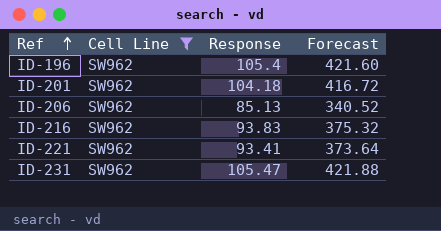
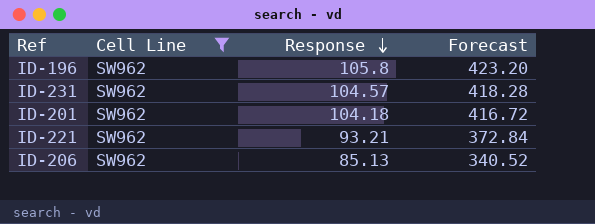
row order: Ref ascending -> Response descending
row ID-216: SW962 | 93.83 | 375.32 -> none
ID-196 | Response: 105.4 -> 105.8
ID-196 | Forecast: 421.60 -> 423.20
ID-231 | Response: 105.47 -> 104.57
ID-231 | Forecast: 421.88 -> 418.28
ID-221 | Response: 93.41 -> 93.21
ID-221 | Forecast: 373.64 -> 372.84

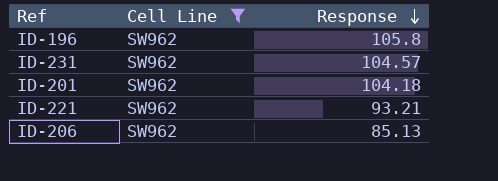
column Forecast | formula: [Response] * 4 -> none

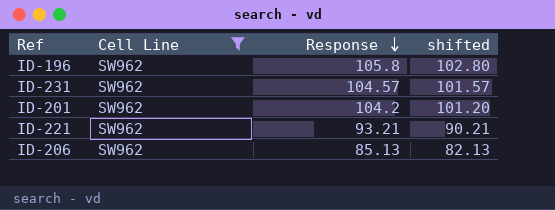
column shifted | formula: none -> [Response] - 3
ID-201 | Response: 104.18 -> 104.2

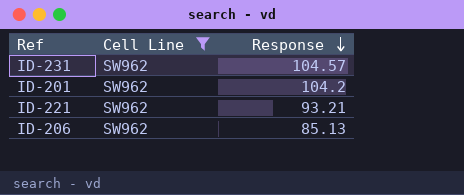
column shifted | formula: [Response] - 3 -> none
row ID-196: SW962 | 105.8 | 102.80 -> none

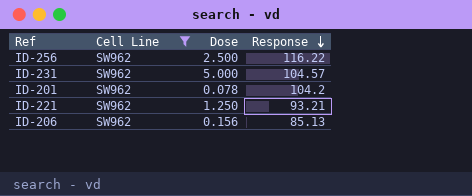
column Dose | position: none -> 3
row ID-256: none -> SW962 | 2.500 | 116.22

